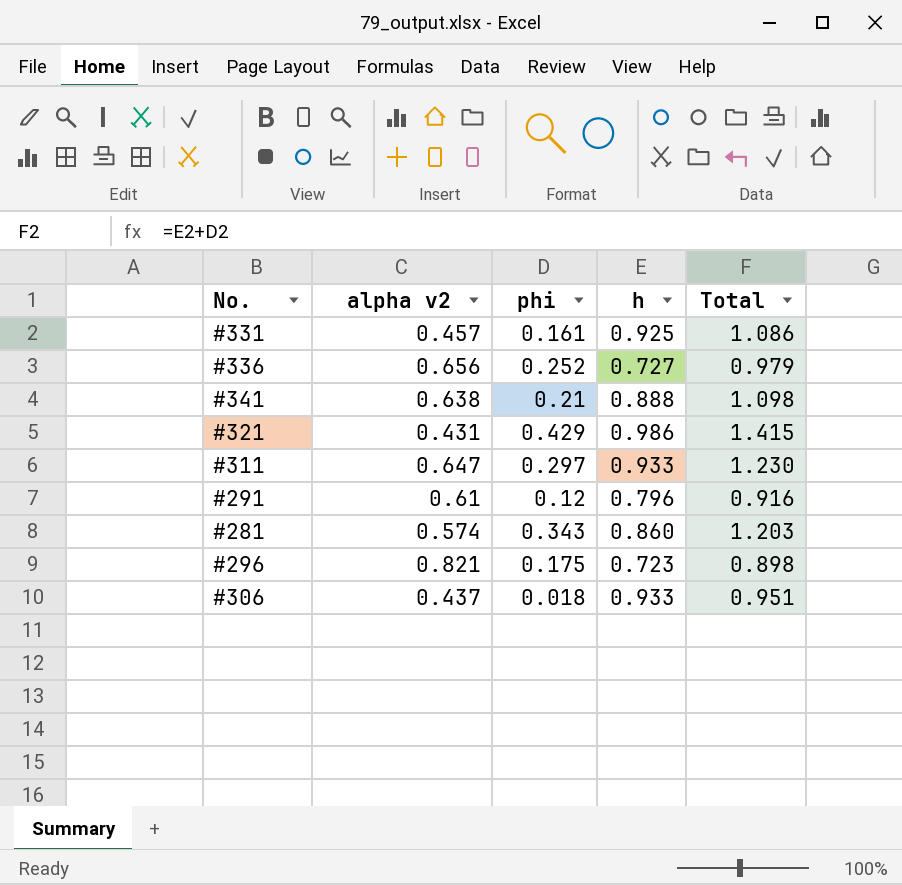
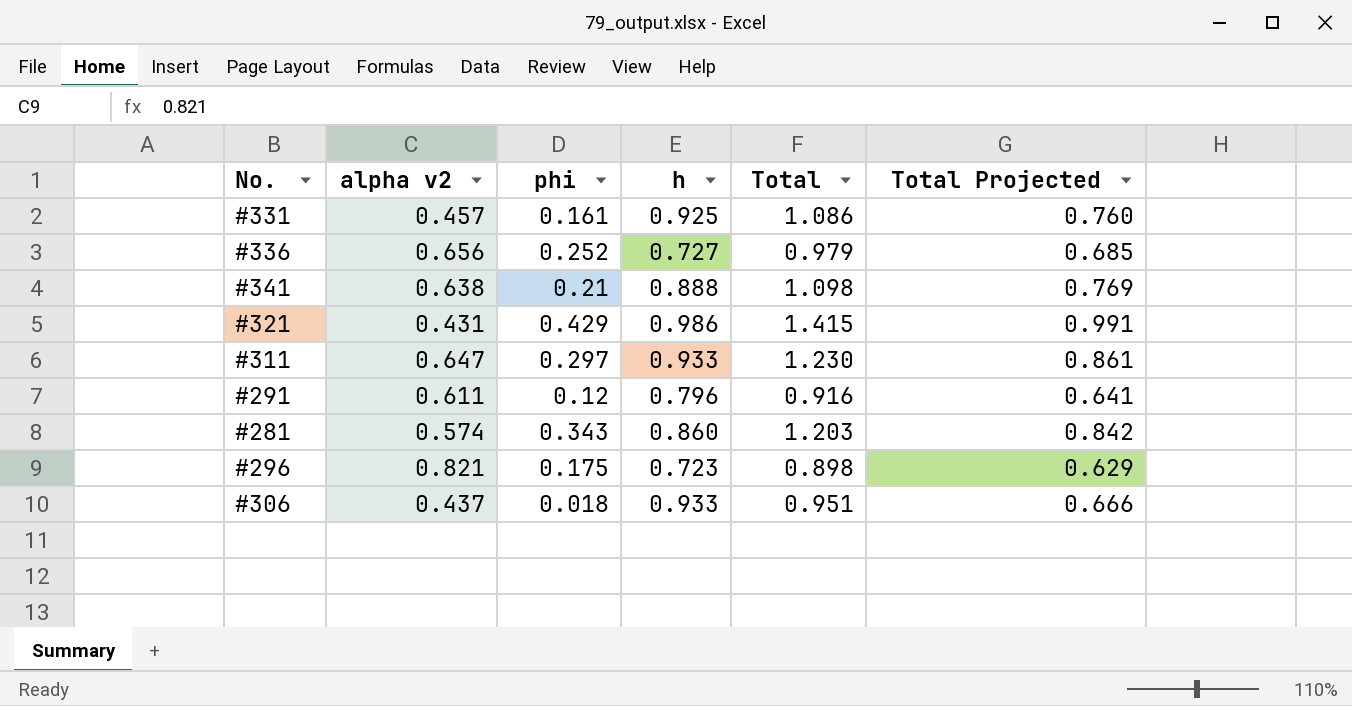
column Total Projected | formula: none -> [Total] * 0.7
#291 | alpha v2: 0.61 -> 0.611

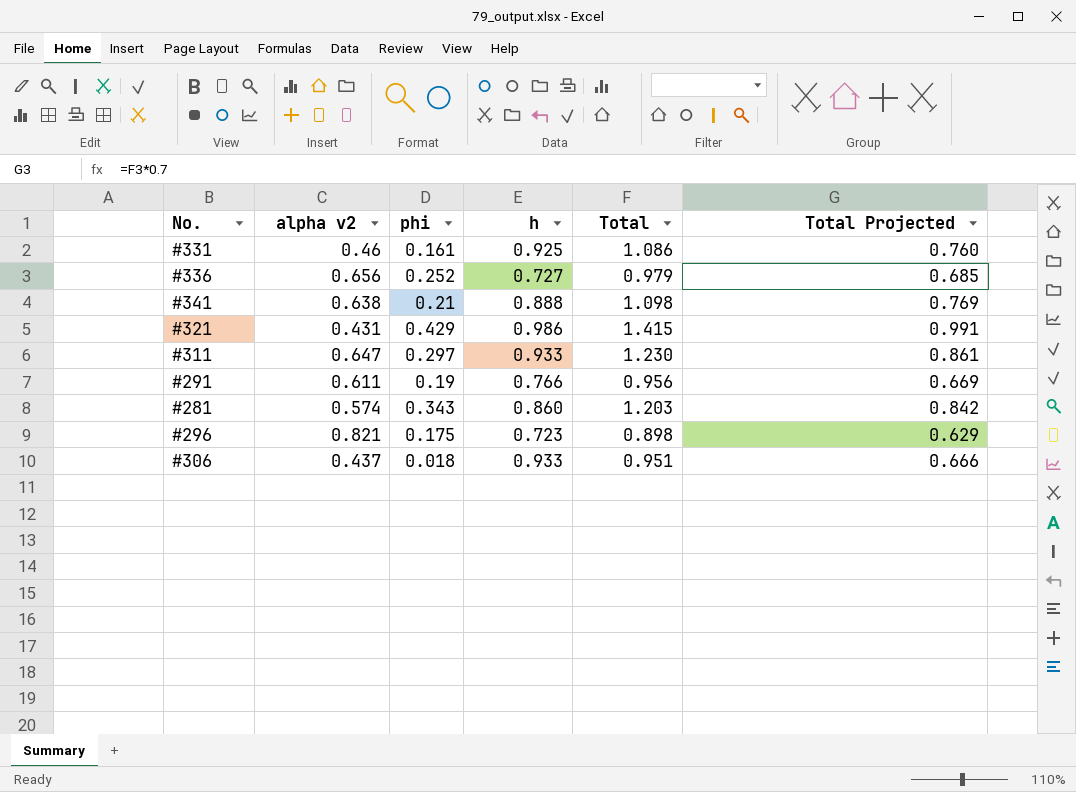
#331 | alpha v2: 0.457 -> 0.46
#291 | phi: 0.12 -> 0.19
#291 | h: 0.796 -> 0.766
#291 | Total: 0.916 -> 0.956
#291 | Total Projected: 0.641 -> 0.669

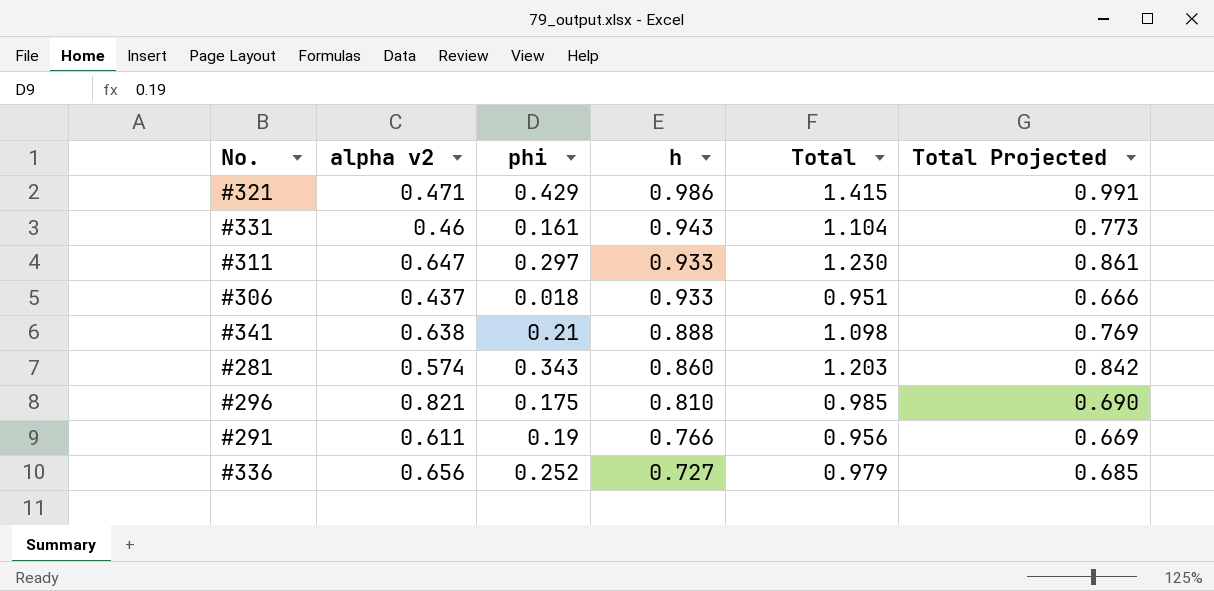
row order: none -> h descending
#321 | alpha v2: 0.431 -> 0.471
#331 | h: 0.925 -> 0.943
#331 | Total: 1.086 -> 1.104
#331 | Total Projected: 0.760 -> 0.773
#296 | h: 0.723 -> 0.810
#296 | Total: 0.898 -> 0.985
#296 | Total Projected: 0.629 -> 0.690

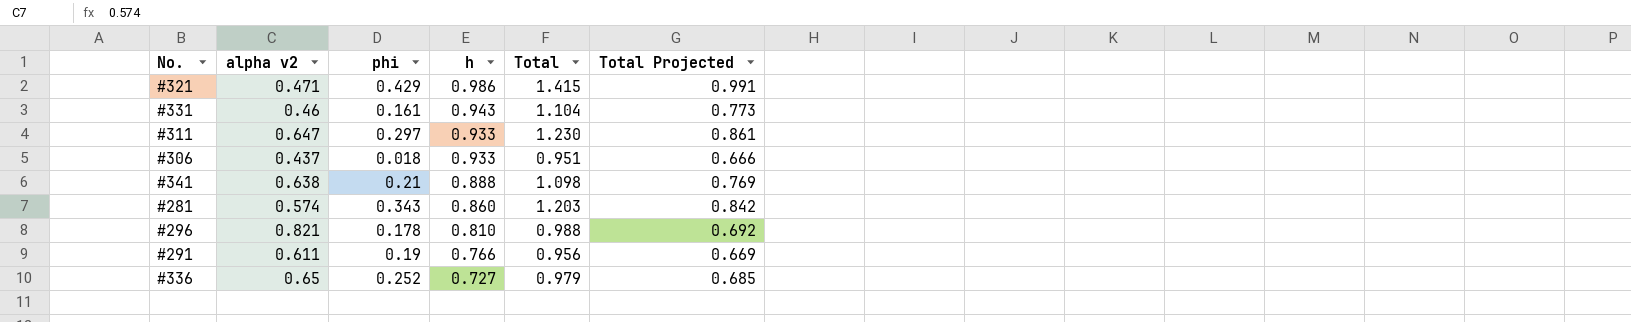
#296 | phi: 0.175 -> 0.178
#296 | Total: 0.985 -> 0.988
#296 | Total Projected: 0.690 -> 0.692
#336 | alpha v2: 0.656 -> 0.65

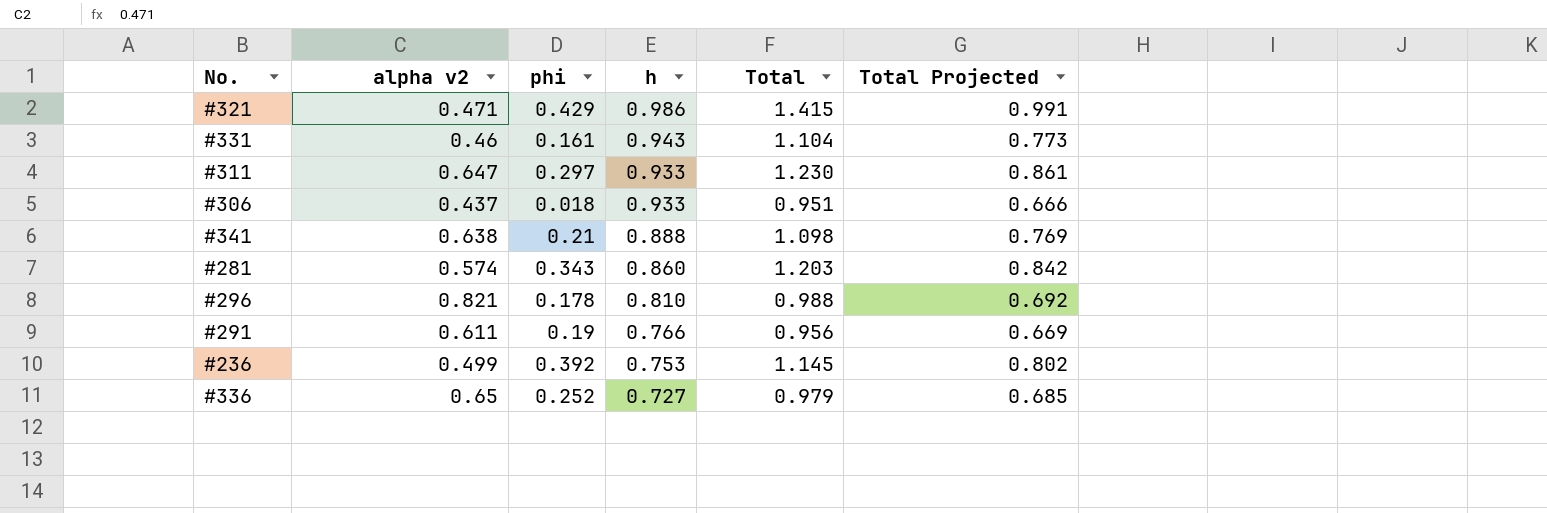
row #236: none -> 0.499 | 0.392 | 0.753 | 1.145 | 0.802

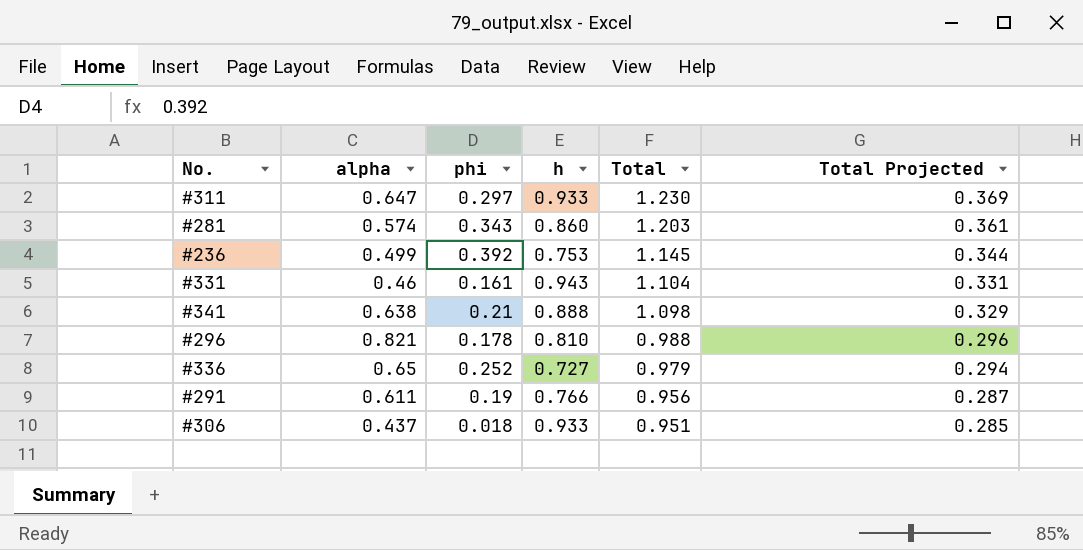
row order: h descending -> Total descending
column name: alpha v2 -> alpha
column Total Projected | formula: [Total] * 0.7 -> [Total] * 0.3
row #321: 0.471 | 0.429 | 0.986 | 1.415 | 0.991 -> none

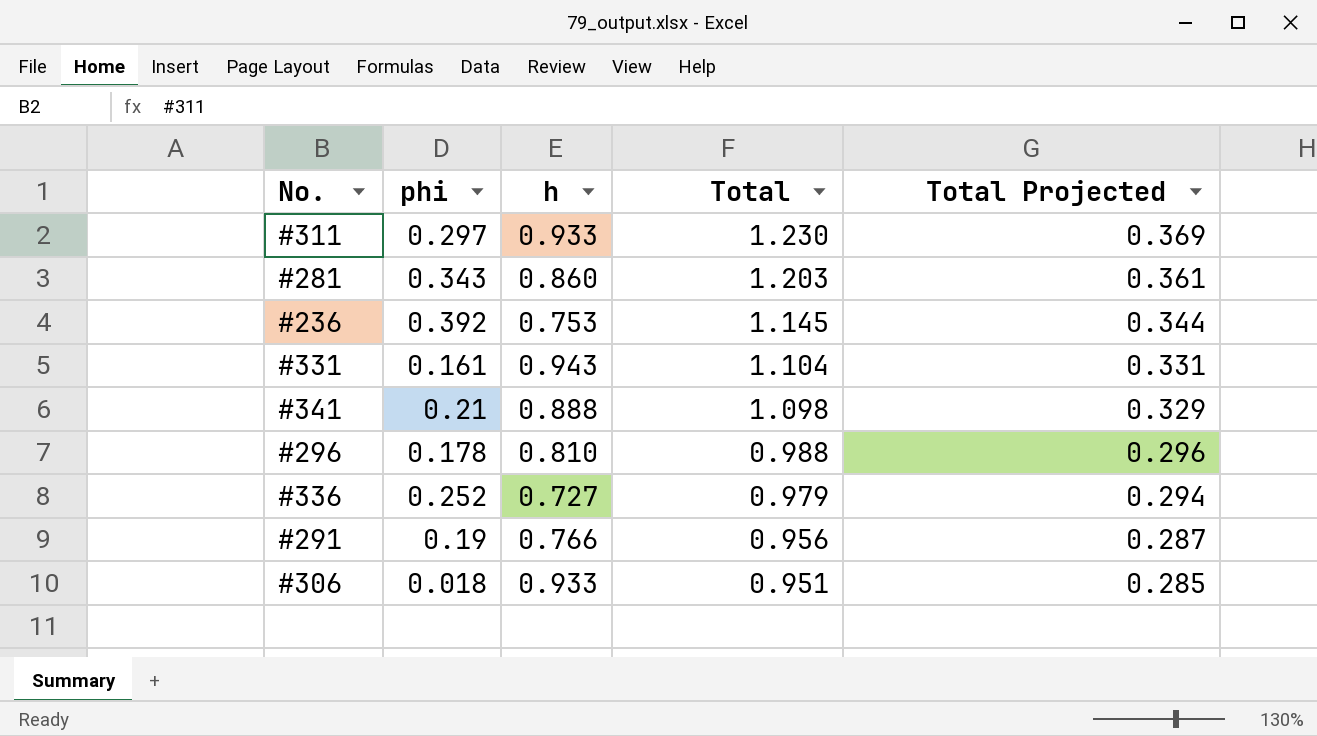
column alpha | position: 2 -> none

